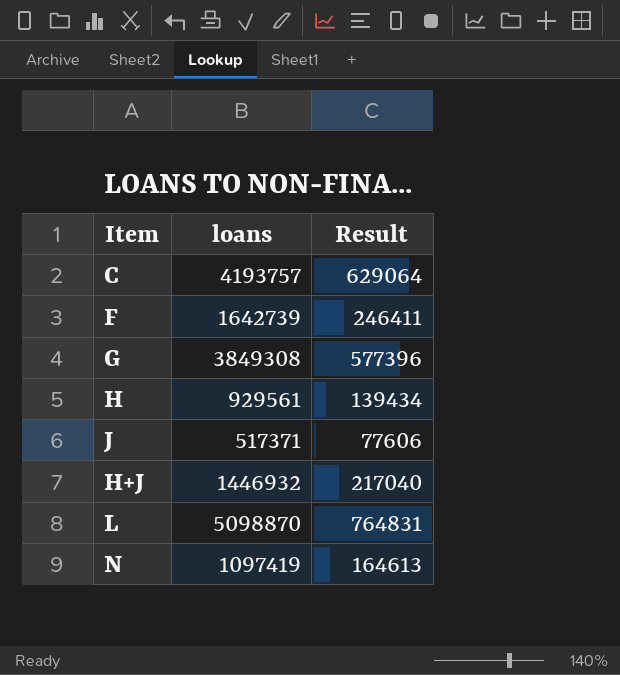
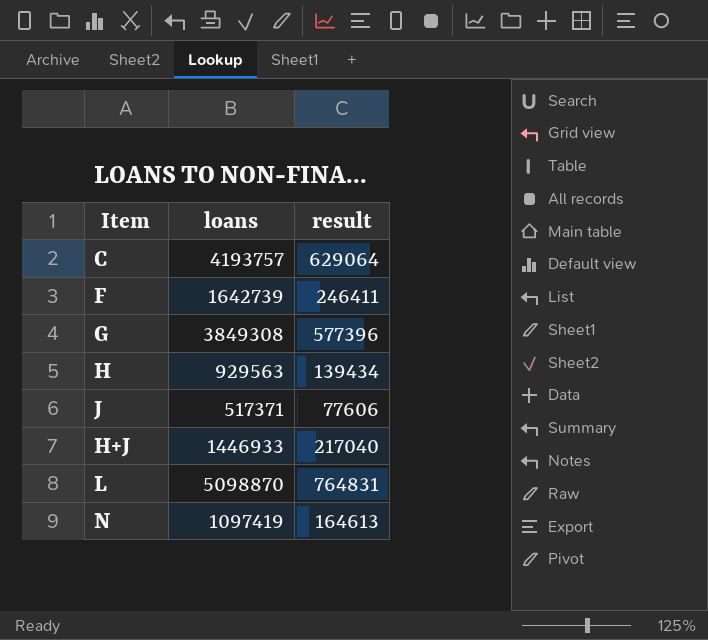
column name: Result -> result
H | loans: 929561 -> 929563
H+J | loans: 1446932 -> 1446933

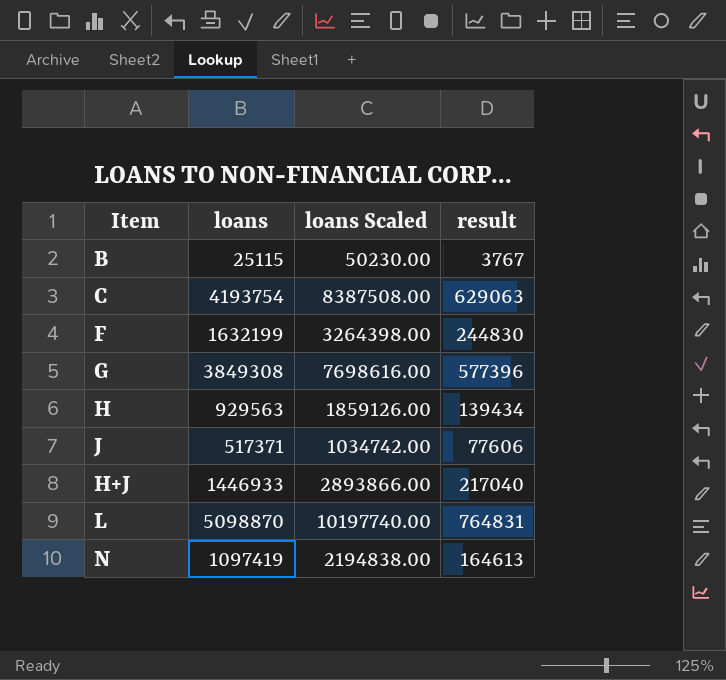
column loans Scaled | formula: none -> [loans] * 2
row B: none -> 25115 | 50230.00 | 3767
C | loans: 4193757 -> 4193754
C | result: 629064 -> 629063
F | loans: 1642739 -> 1632199
F | result: 246411 -> 244830

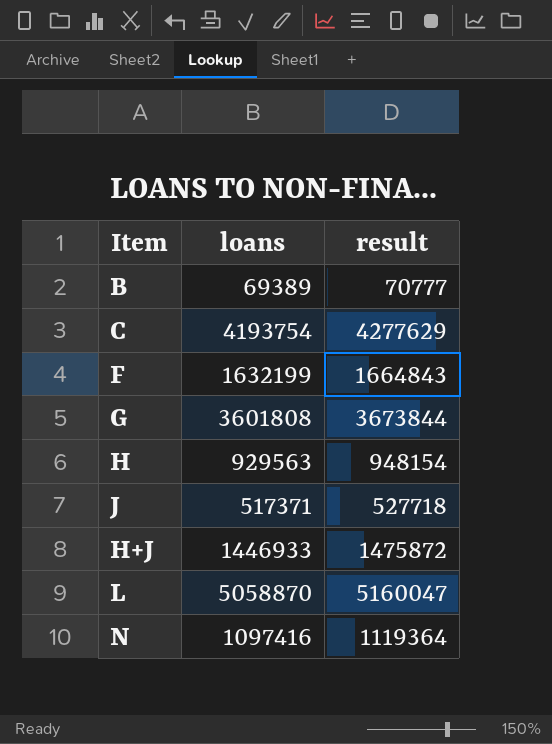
column loans Scaled | formula: [loans] * 2 -> none
column result | formula: [loans] * 0.15 -> [loans] * 1.02
B | loans: 25115 -> 69389
G | loans: 3849308 -> 3601808
L | loans: 5098870 -> 5058870
N | loans: 1097419 -> 1097416

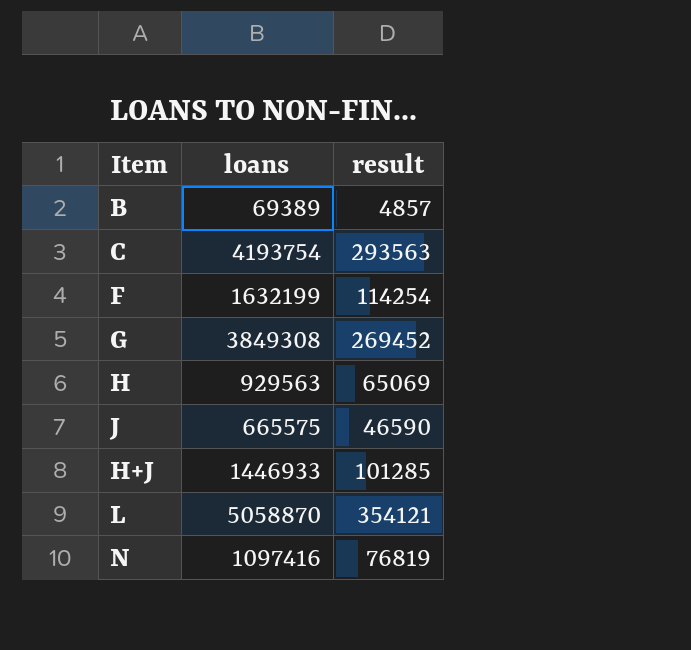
column result | formula: [loans] * 1.02 -> [loans] * 0.07
G | loans: 3601808 -> 3849308
J | loans: 517371 -> 665575

